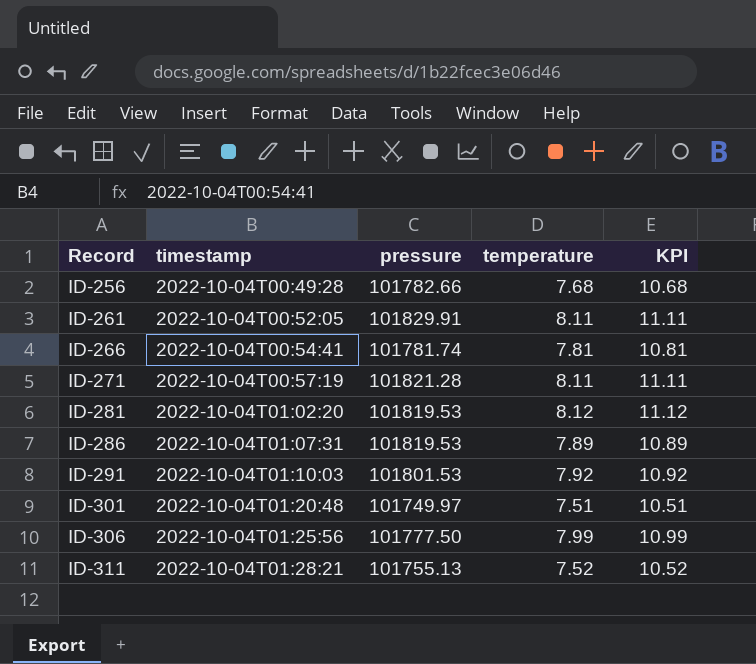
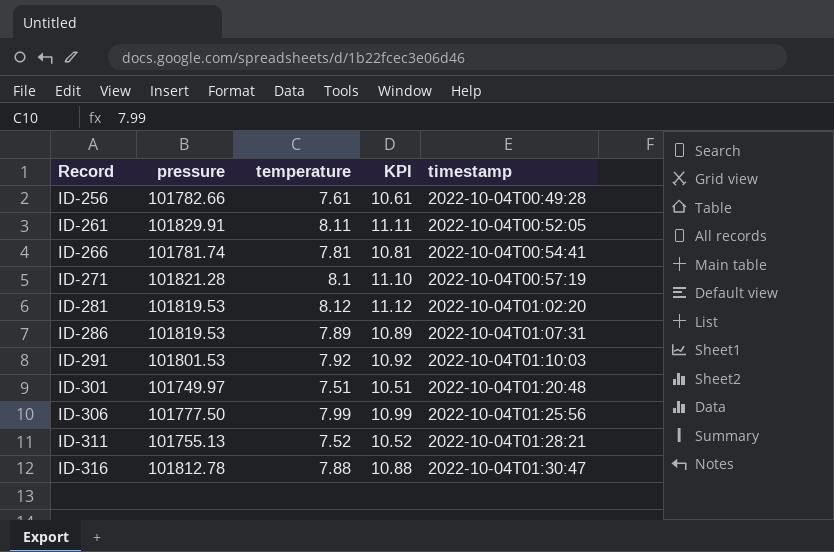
column timestamp | position: 2 -> 5
ID-256 | temperature: 7.68 -> 7.61
ID-256 | KPI: 10.68 -> 10.61
ID-271 | temperature: 8.11 -> 8.1
ID-271 | KPI: 11.11 -> 11.10
row ID-316: none -> 101812.78 | 7.88 | 10.88 | 2022-10-04T01:30:47

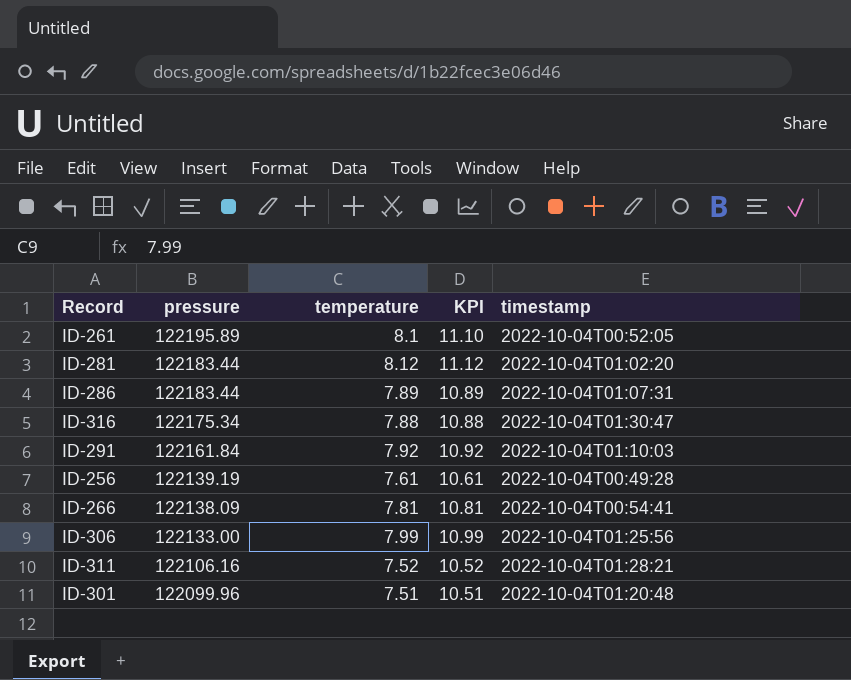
row order: Record ascending -> pressure descending
row ID-271: 101821.28 | 8.1 | 11.10 | 2022-10-04T00:57:19 -> none
ID-261 | pressure: 101829.91 -> 122195.89
ID-261 | temperature: 8.11 -> 8.1
ID-261 | KPI: 11.11 -> 11.10
ID-281 | pressure: 101819.53 -> 122183.44
ID-286 | pressure: 101819.53 -> 122183.44
ID-316 | pressure: 101812.78 -> 122175.34
ID-291 | pressure: 101801.53 -> 122161.84
ID-256 | pressure: 101782.66 -> 122139.19
ID-266 | pressure: 101781.74 -> 122138.09
ID-306 | pressure: 101777.50 -> 122133.00
ID-311 | pressure: 101755.13 -> 122106.16
ID-301 | pressure: 101749.97 -> 122099.96

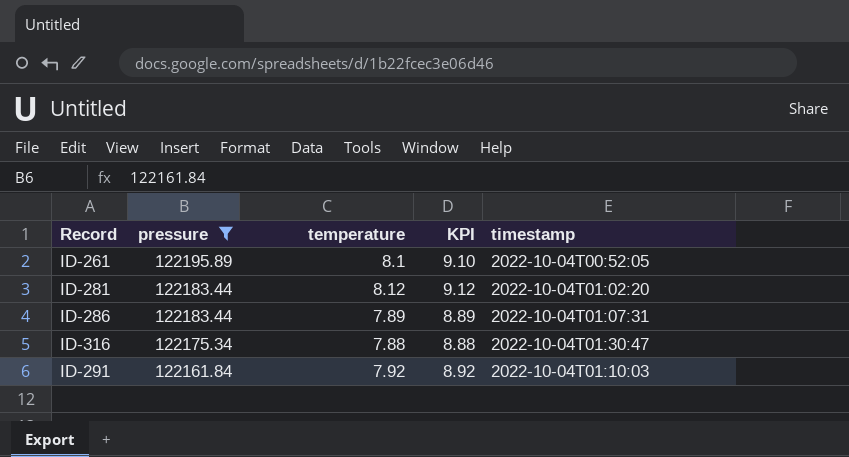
filter: none -> pressure >= 122161.84
column KPI | formula: [temperature] + 3 -> [temperature] + 1

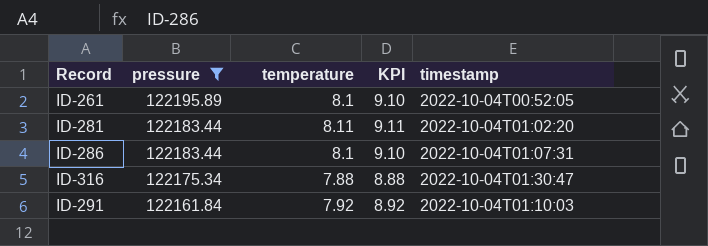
ID-281 | temperature: 8.12 -> 8.11
ID-281 | KPI: 9.12 -> 9.11
ID-286 | temperature: 7.89 -> 8.1
ID-286 | KPI: 8.89 -> 9.10

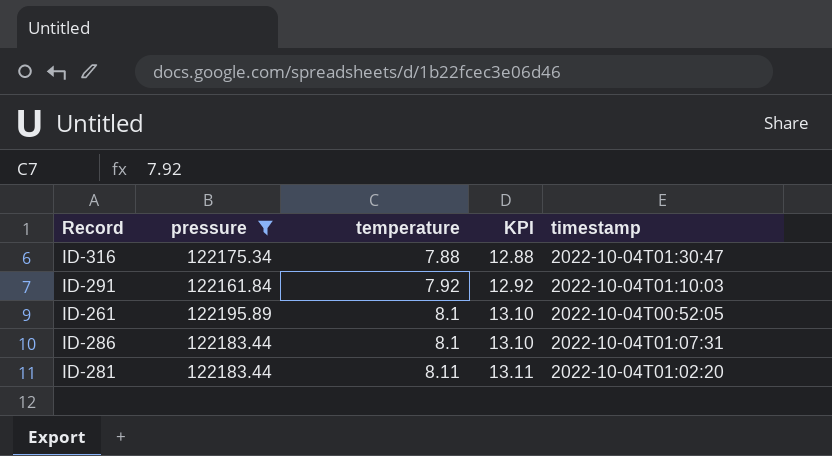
row order: pressure descending -> temperature ascending
column KPI | formula: [temperature] + 1 -> [temperature] + 5

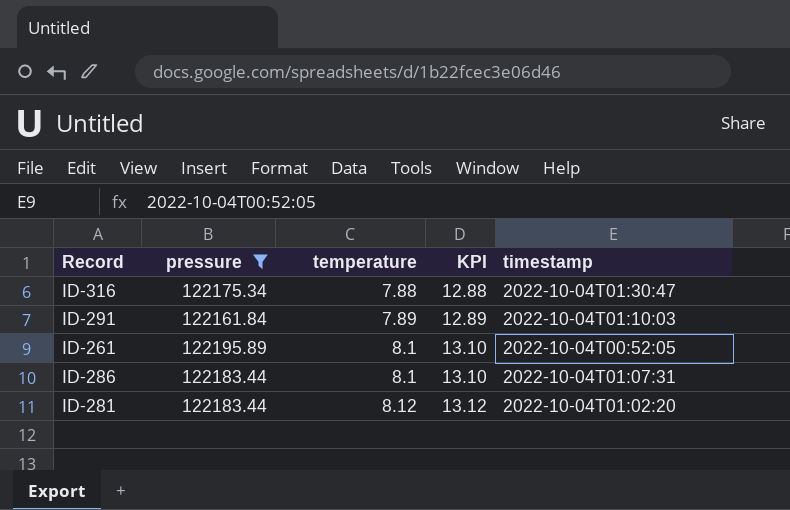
ID-291 | temperature: 7.92 -> 7.89
ID-291 | KPI: 12.92 -> 12.89
ID-281 | temperature: 8.11 -> 8.12
ID-281 | KPI: 13.11 -> 13.12

